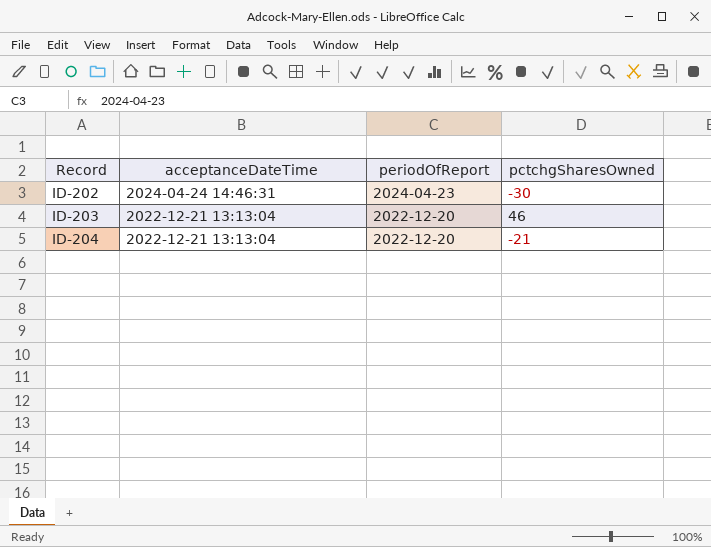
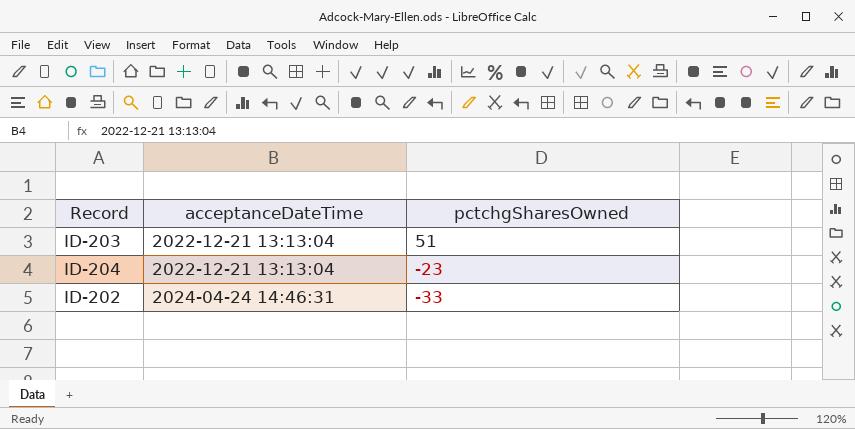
row order: Record ascending -> acceptanceDateTime ascending
column periodOfReport | position: 3 -> none
ID-203 | pctchgSharesOwned: 46 -> 51
ID-204 | pctchgSharesOwned: -21 -> -23
ID-202 | pctchgSharesOwned: -30 -> -33

